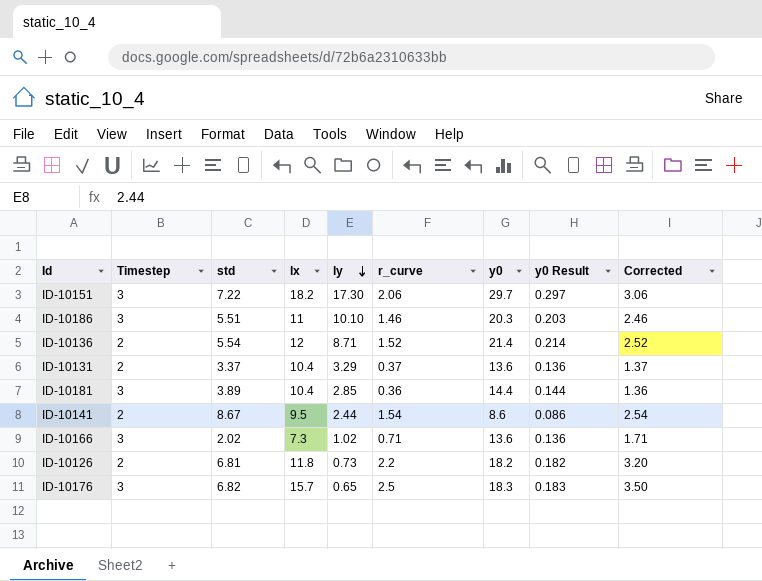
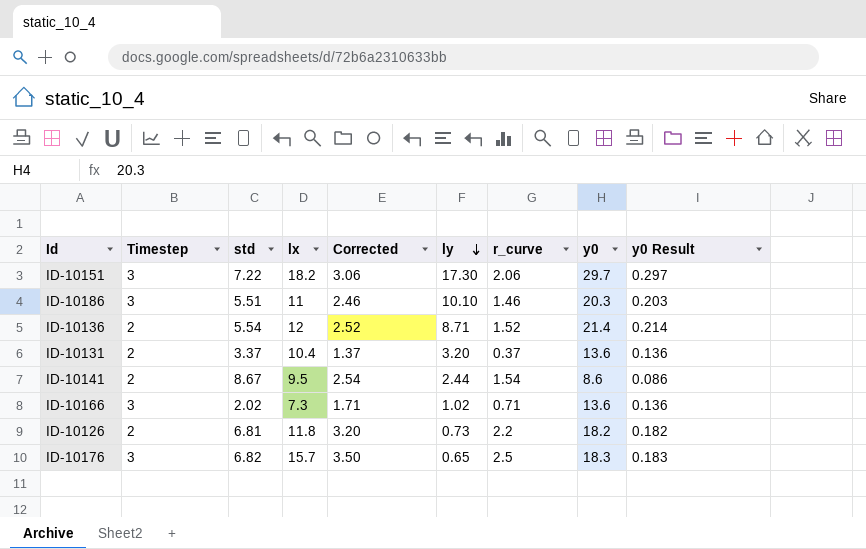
column Corrected | position: 9 -> 5
row ID-10181: 3 | 3.89 | 10.4 | 2.85 | 0.36 | 14.4 | 0.144 | 1.36 -> none
ID-10131 | ly: 3.29 -> 3.20

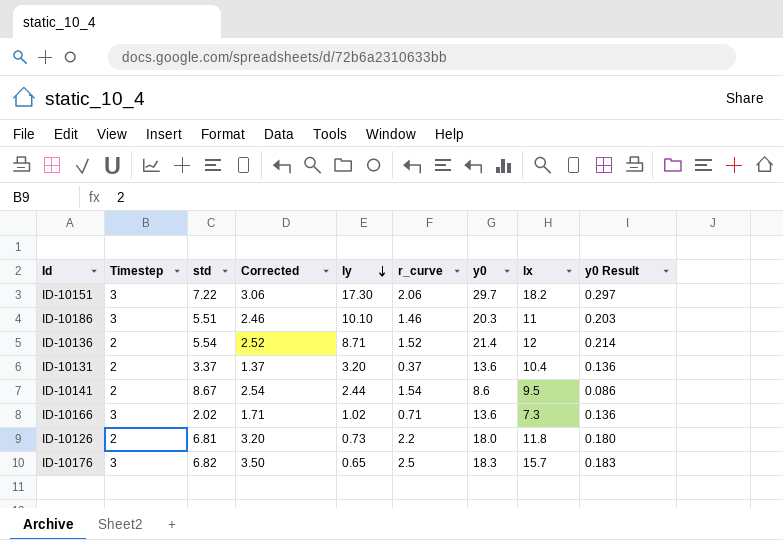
column lx | position: 4 -> 8
ID-10126 | y0: 18.2 -> 18.0
ID-10126 | y0 Result: 0.182 -> 0.180

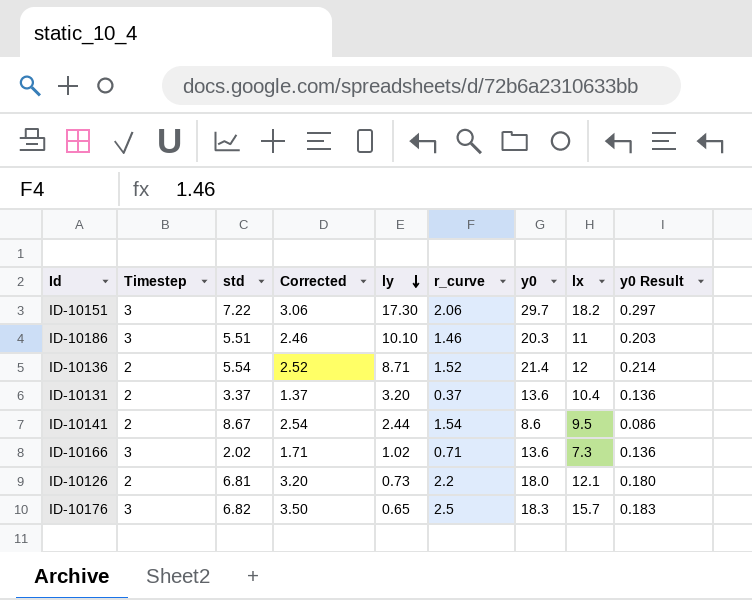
ID-10126 | lx: 11.8 -> 12.1

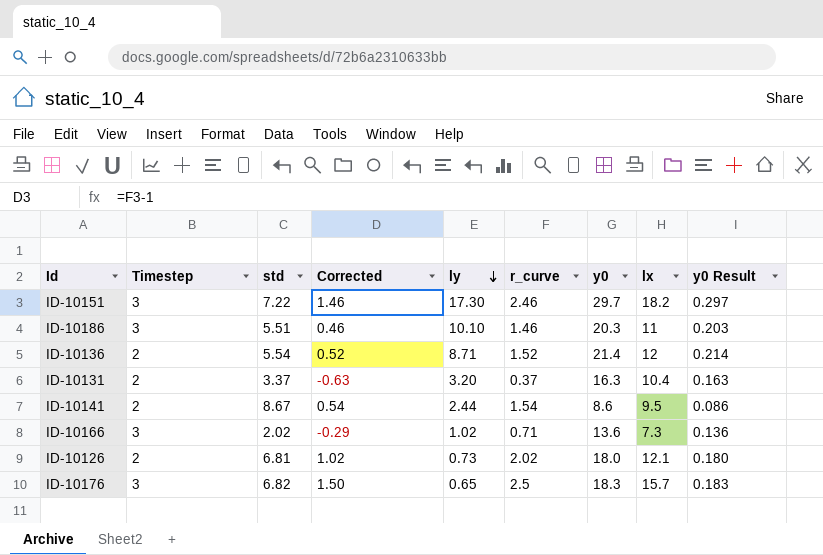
column Corrected | formula: [r_curve] + 1 -> [r_curve] - 1
ID-10151 | r_curve: 2.06 -> 2.46
ID-10131 | y0: 13.6 -> 16.3
ID-10131 | y0 Result: 0.136 -> 0.163
ID-10126 | r_curve: 2.2 -> 2.02

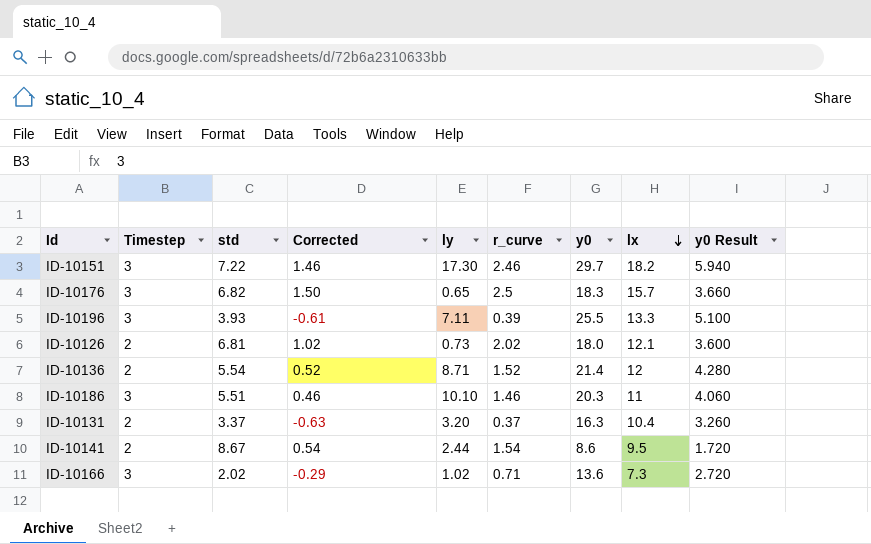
row order: ly descending -> lx descending
column y0 Result | formula: [y0] * 0.01 -> [y0] * 0.2
row ID-10196: none -> 3 | 3.93 | -0.61 | 7.11 | 0.39 | 25.5 | 13.3 | 5.100

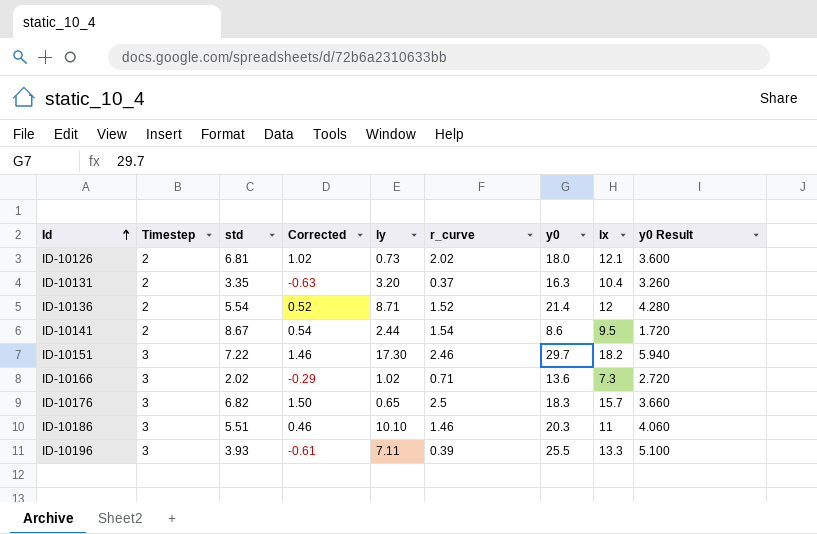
row order: lx descending -> Id ascending
ID-10131 | std: 3.37 -> 3.35

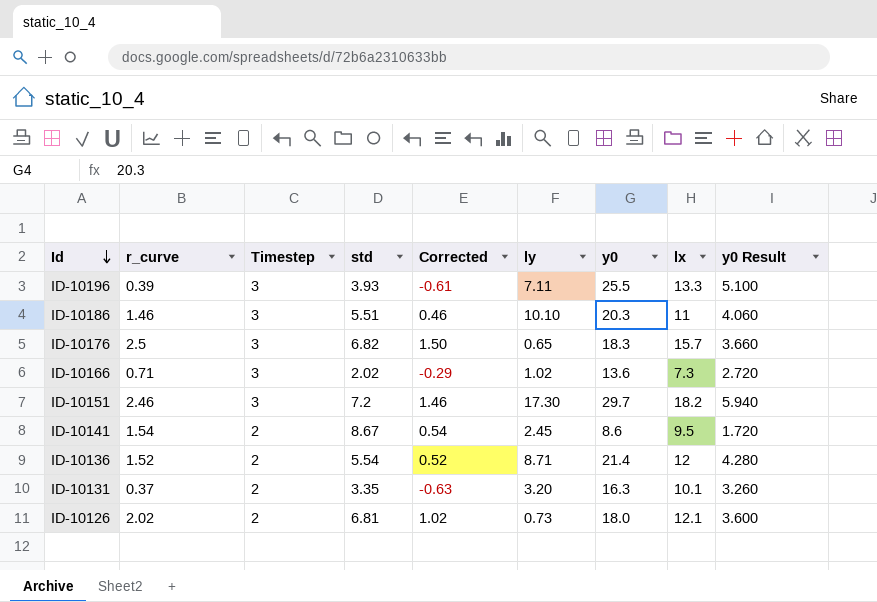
row order: Id ascending -> Id descending
column r_curve | position: 6 -> 2
ID-10151 | std: 7.22 -> 7.2
ID-10141 | ly: 2.44 -> 2.45
ID-10131 | lx: 10.4 -> 10.1

